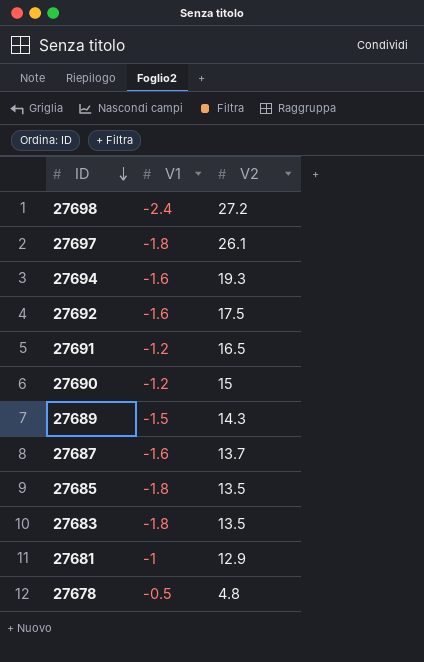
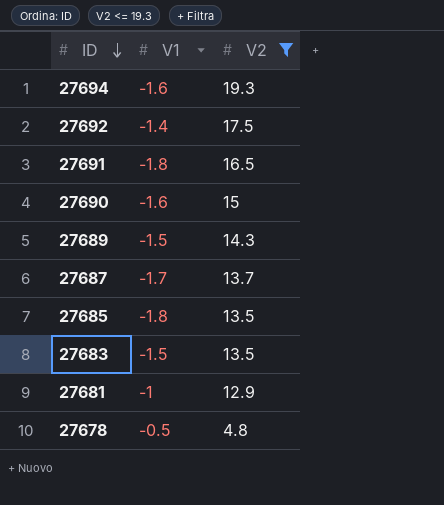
filter: none -> V2 <= 19.3
27692 | V1: -1.6 -> -1.4
27691 | V1: -1.2 -> -1.8
27690 | V1: -1.2 -> -1.6
27687 | V1: -1.6 -> -1.7
27683 | V1: -1.8 -> -1.5

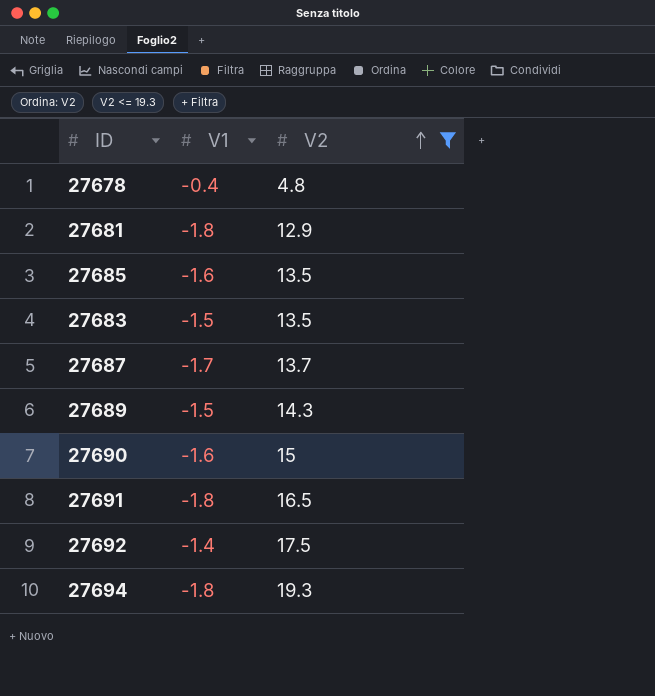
row order: ID descending -> V2 ascending
27678 | V1: -0.5 -> -0.4
27681 | V1: -1 -> -1.8
27685 | V1: -1.8 -> -1.6
27694 | V1: -1.6 -> -1.8

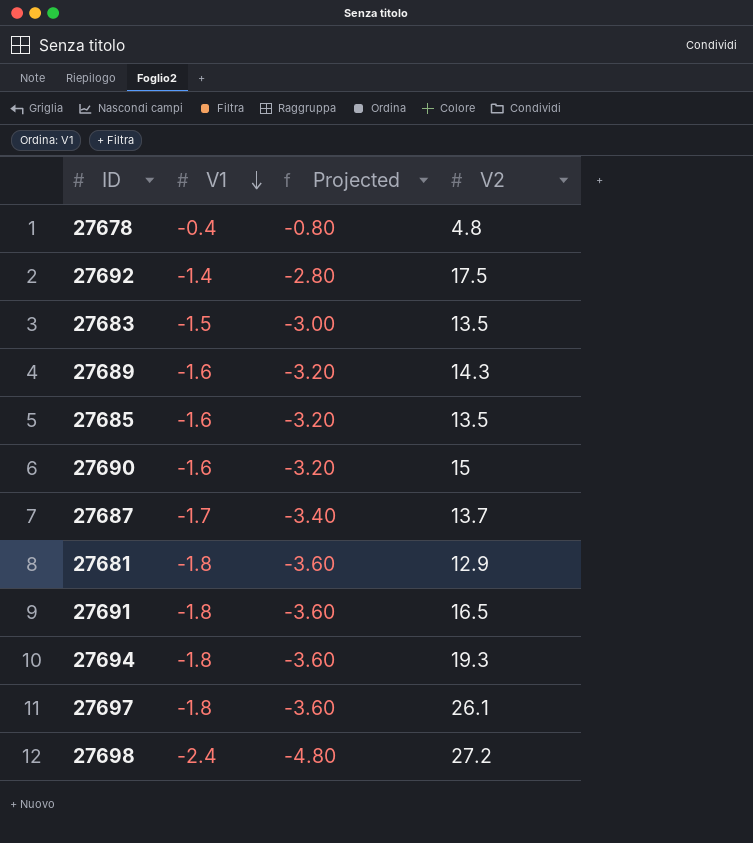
filter: V2 <= 19.3 -> none
row order: V2 ascending -> V1 descending
column Projected | formula: none -> [V1] * 2
27689 | V1: -1.5 -> -1.6

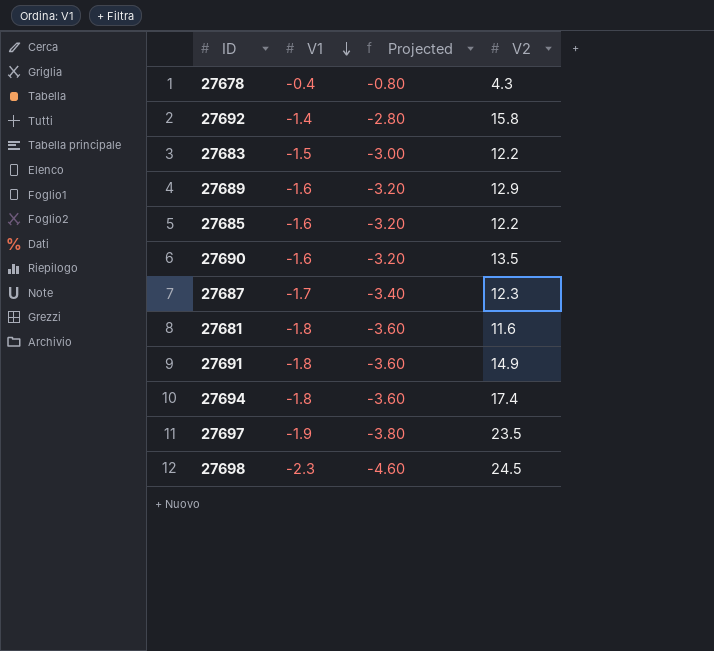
27678 | V2: 4.8 -> 4.3
27692 | V2: 17.5 -> 15.8
27683 | V2: 13.5 -> 12.2
27689 | V2: 14.3 -> 12.9
27685 | V2: 13.5 -> 12.2
27690 | V2: 15 -> 13.5
27687 | V2: 13.7 -> 12.3
27681 | V2: 12.9 -> 11.6
27691 | V2: 16.5 -> 14.9
27694 | V2: 19.3 -> 17.4
27697 | V1: -1.8 -> -1.9
27697 | Projected: -3.60 -> -3.80
27697 | V2: 26.1 -> 23.5
27698 | V1: -2.4 -> -2.3
27698 | Projected: -4.80 -> -4.60
27698 | V2: 27.2 -> 24.5

